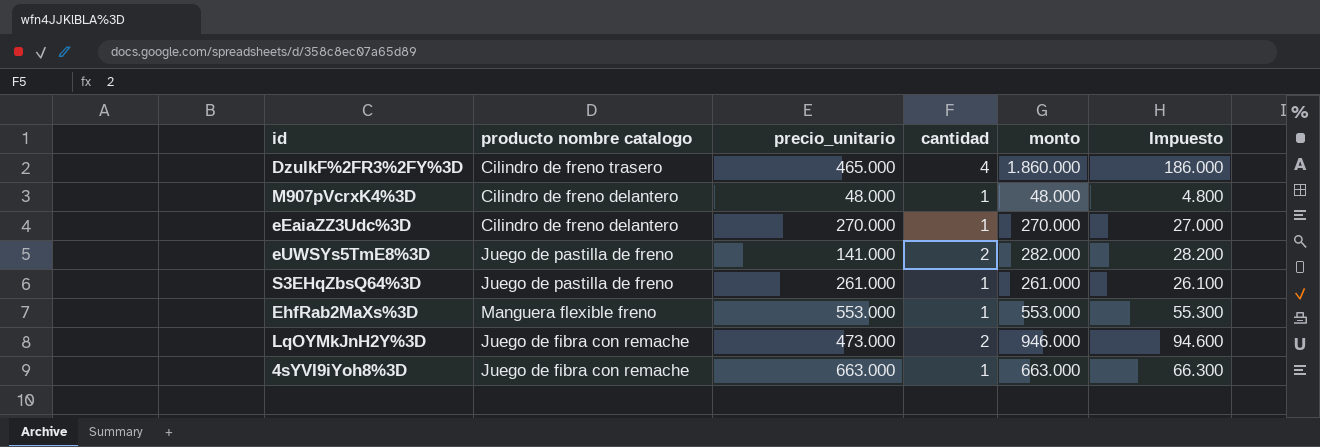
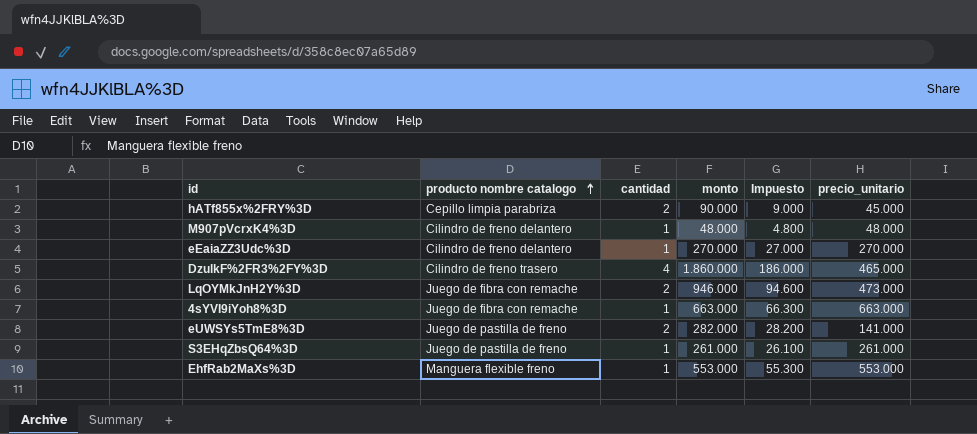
row order: none -> producto nombre catalogo ascending
column precio_unitario | position: 3 -> 6
row hATf855x%2FRY%3D: none -> Cepillo limpia parabriza | 2 | 90.000 | 9.000 | 45.000

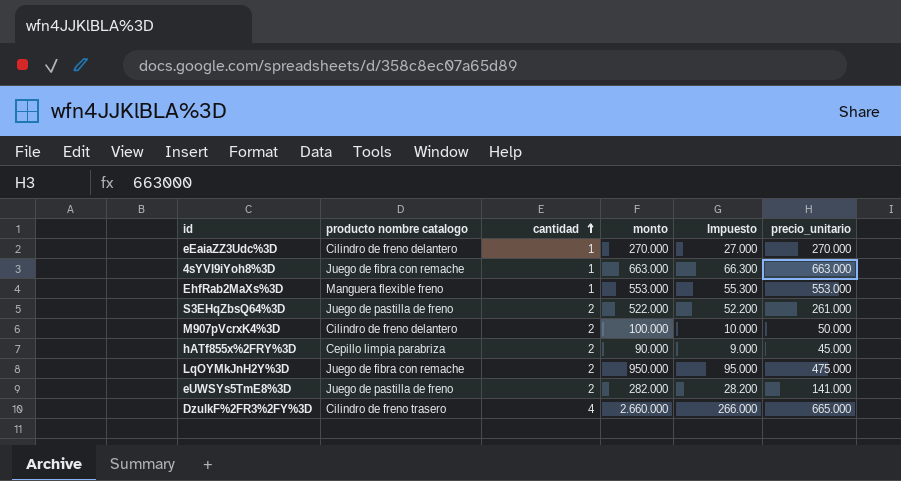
row order: producto nombre catalogo ascending -> cantidad ascending
S3EHqZbsQ64%3D | cantidad: 1 -> 2
S3EHqZbsQ64%3D | monto: 261.000 -> 522.000
S3EHqZbsQ64%3D | Impuesto: 26.100 -> 52.200
M907pVcrxK4%3D | cantidad: 1 -> 2
M907pVcrxK4%3D | monto: 48.000 -> 100.000
M907pVcrxK4%3D | Impuesto: 4.800 -> 10.000
M907pVcrxK4%3D | precio_unitario: 48.000 -> 50.000
LqOYMkJnH2Y%3D | monto: 946.000 -> 950.000
LqOYMkJnH2Y%3D | Impuesto: 94.600 -> 95.000
LqOYMkJnH2Y%3D | precio_unitario: 473.000 -> 475.000
DzulkF%2FR3%2FY%3D | monto: 1.860.000 -> 2.660.000
DzulkF%2FR3%2FY%3D | Impuesto: 186.000 -> 266.000
DzulkF%2FR3%2FY%3D | precio_unitario: 465.000 -> 665.000

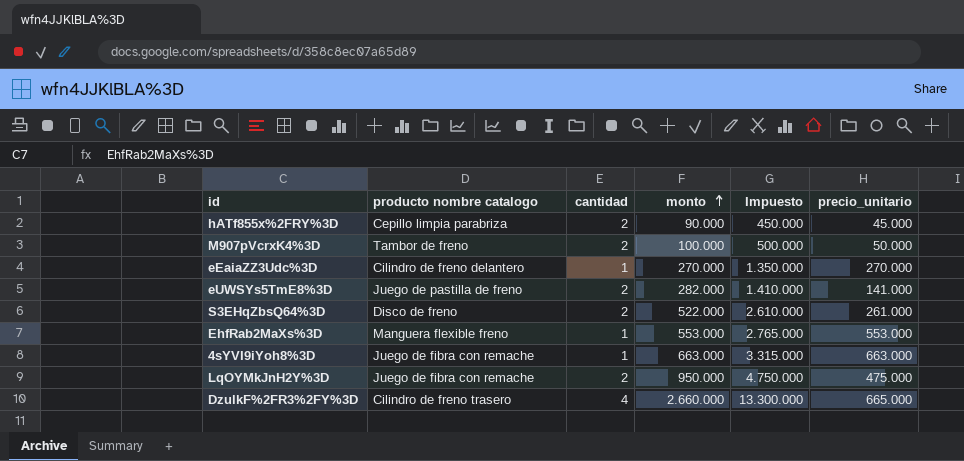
row order: cantidad ascending -> monto ascending
column Impuesto | formula: [monto] * 0,1 -> [monto] * 5
M907pVcrxK4%3D | producto nombre catalogo: Cilindro de freno delantero -> Tambor de freno
S3EHqZbsQ64%3D | producto nombre catalogo: Juego de pastilla de freno -> Disco de freno

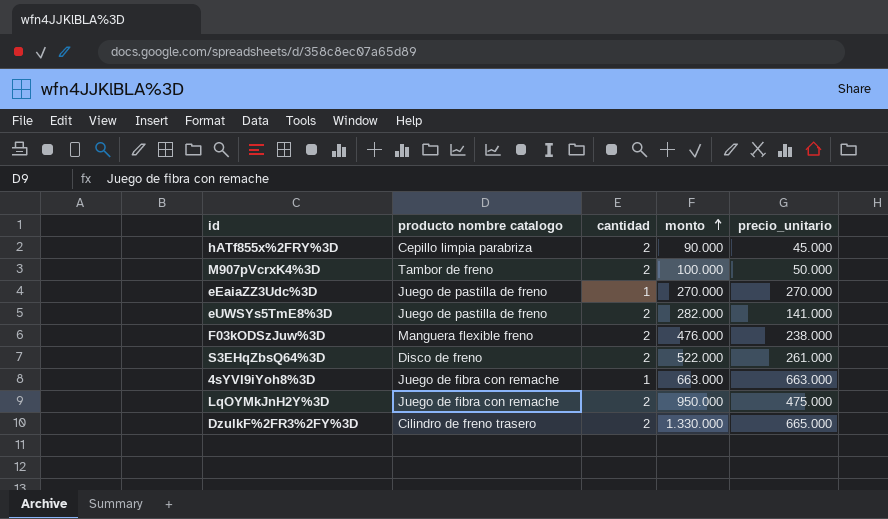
column Impuesto | formula: [monto] * 5 -> none
row EhfRab2MaXs%3D: Manguera flexible freno | 1 | 553.000 | 2.765.000 | 553.000 -> none
eEaiaZZ3Udc%3D | producto nombre catalogo: Cilindro de freno delantero -> Juego de pastilla de freno
row F03kODSzJuw%3D: none -> Manguera flexible freno | 2 | 476.000 | 238.000
DzulkF%2FR3%2FY%3D | cantidad: 4 -> 2
DzulkF%2FR3%2FY%3D | monto: 2.660.000 -> 1.330.000

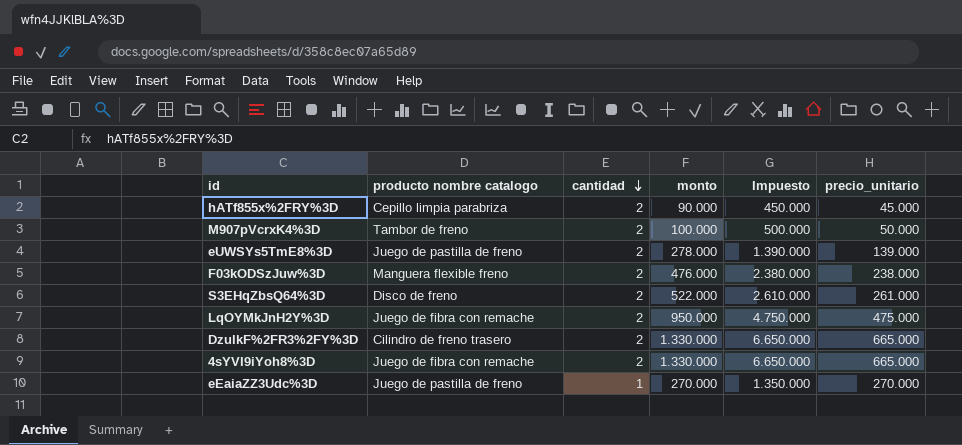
row order: monto ascending -> cantidad descending
column Impuesto | formula: none -> [monto] * 5
eUWSYs5TmE8%3D | monto: 282.000 -> 278.000
eUWSYs5TmE8%3D | precio_unitario: 141.000 -> 139.000
4sYVI9iYoh8%3D | cantidad: 1 -> 2
4sYVI9iYoh8%3D | monto: 663.000 -> 1.330.000
4sYVI9iYoh8%3D | precio_unitario: 663.000 -> 665.000

